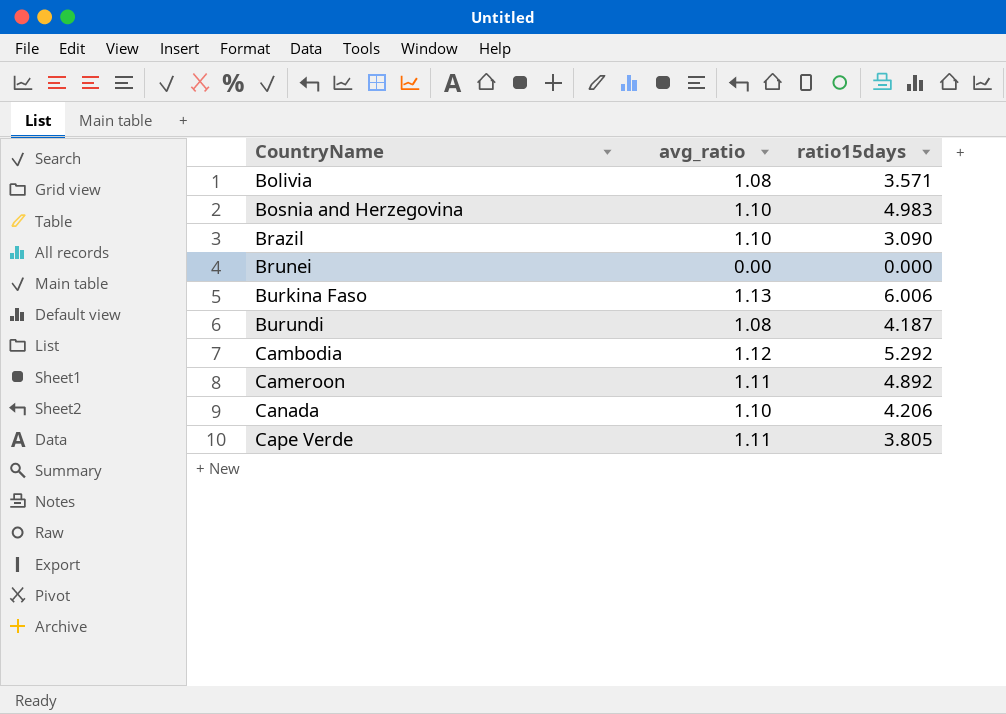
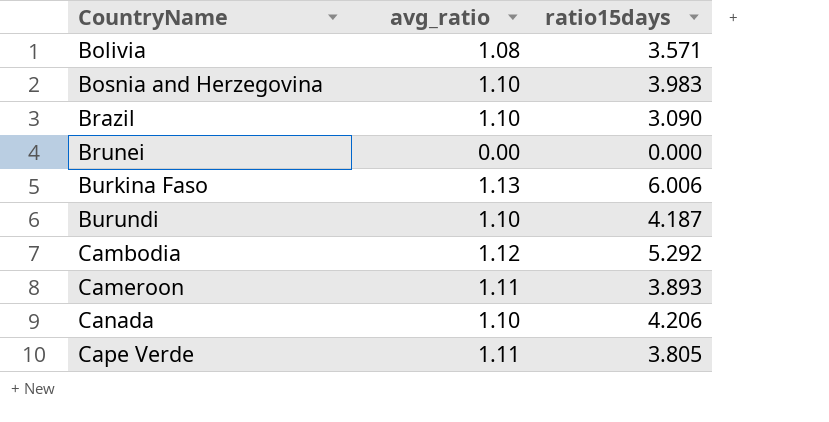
Bosnia and Herzegovina | ratio15days: 4.983 -> 3.983
Burundi | avg_ratio: 1.08 -> 1.10
Cameroon | ratio15days: 4.892 -> 3.893

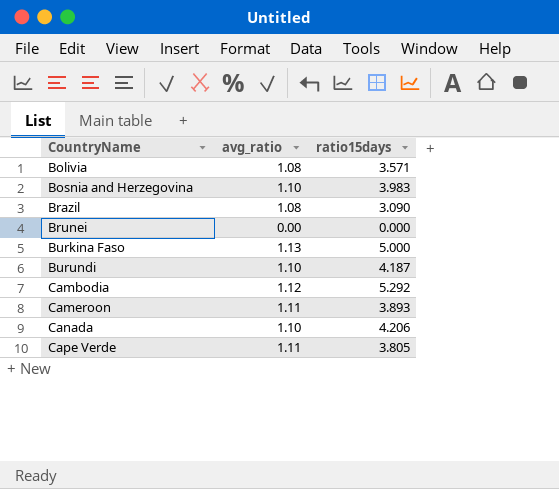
Brazil | avg_ratio: 1.10 -> 1.08
Burkina Faso | ratio15days: 6.006 -> 5.000

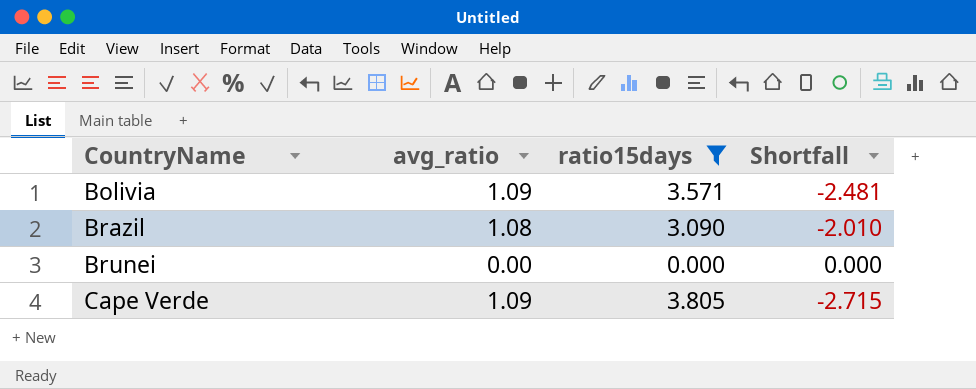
filter: none -> ratio15days <= 3.805
column Shortfall | formula: none -> [avg_ratio] - [ratio15days]
Bolivia | avg_ratio: 1.08 -> 1.09
Cape Verde | avg_ratio: 1.11 -> 1.09

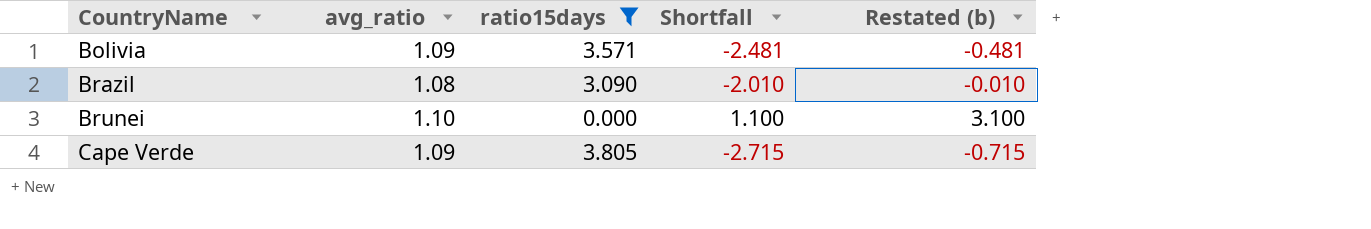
column Restated (b) | formula: none -> [Shortfall] + 2
Brunei | avg_ratio: 0.00 -> 1.10
Brunei | Shortfall: 0.000 -> 1.100

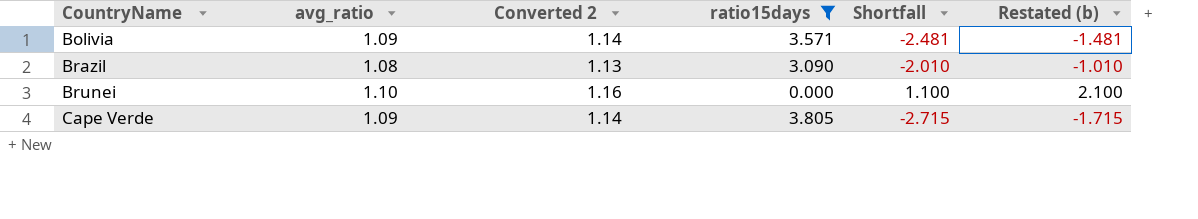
column Converted 2 | formula: none -> [avg_ratio] * 1.05
column Restated (b) | formula: [Shortfall] + 2 -> [Shortfall] + 1

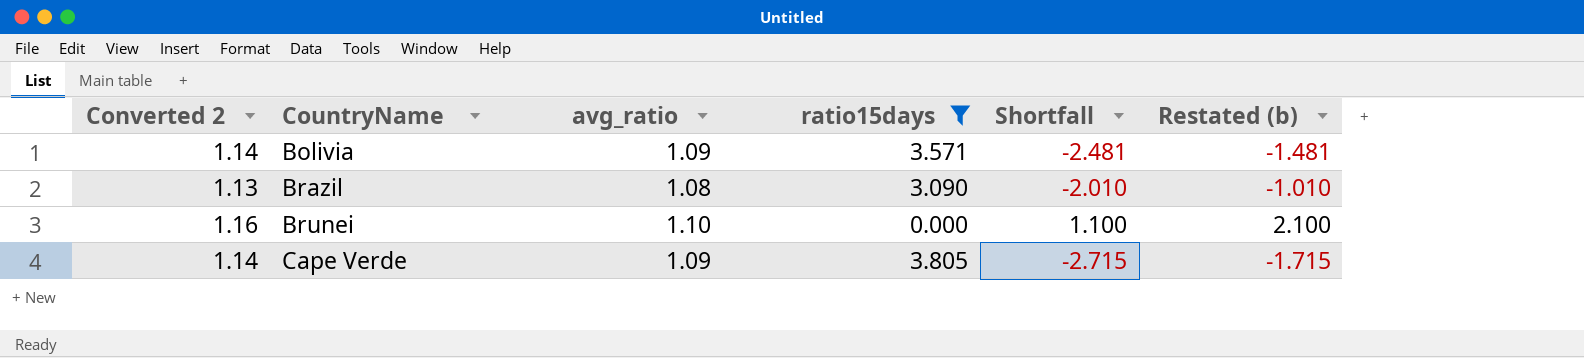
column Converted 2 | position: 3 -> 1

